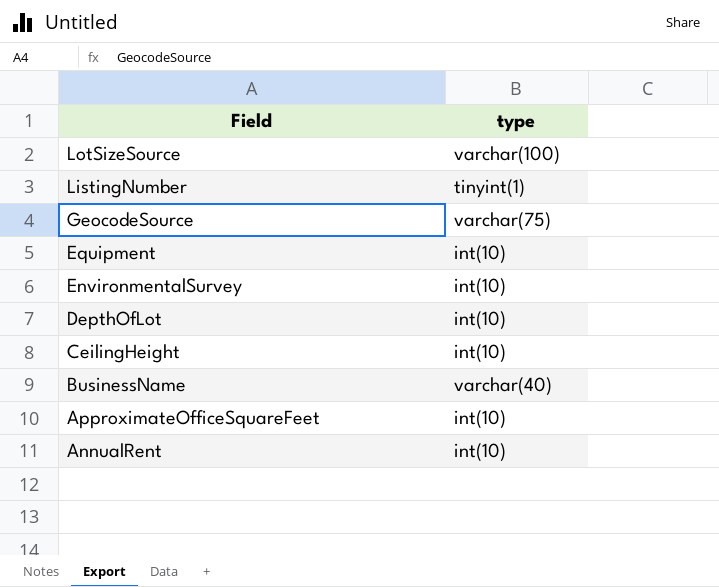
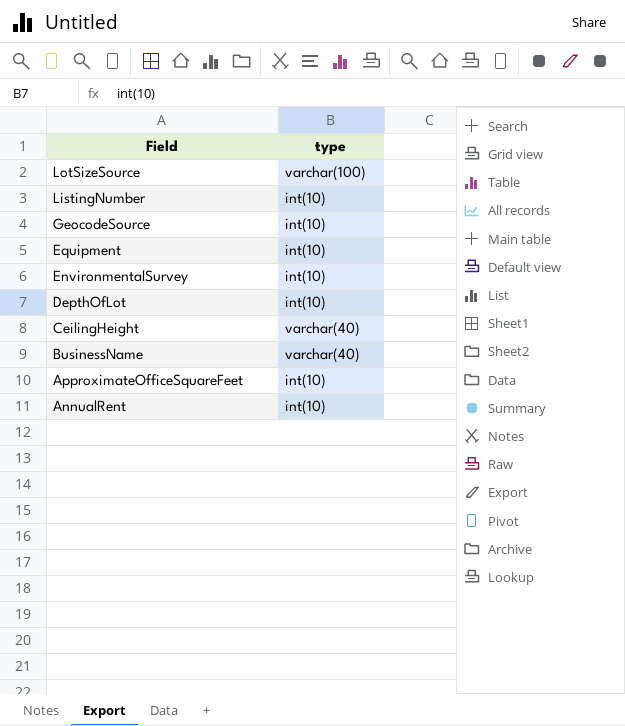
ListingNumber | type: tinyint(1) -> int(10)
GeocodeSource | type: varchar(75) -> int(10)
CeilingHeight | type: int(10) -> varchar(40)

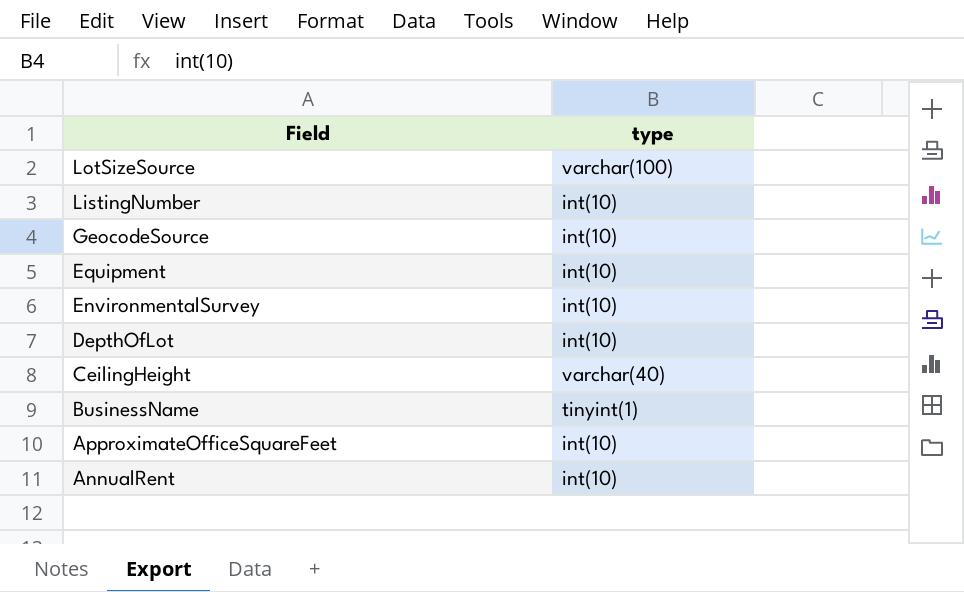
BusinessName | type: varchar(40) -> tinyint(1)

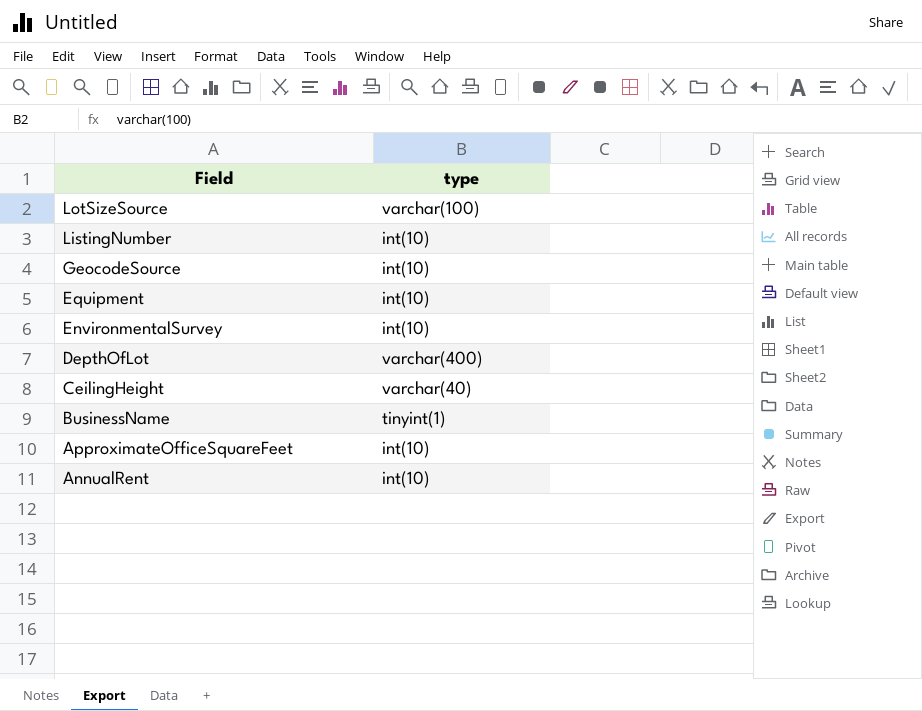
DepthOfLot | type: int(10) -> varchar(400)

